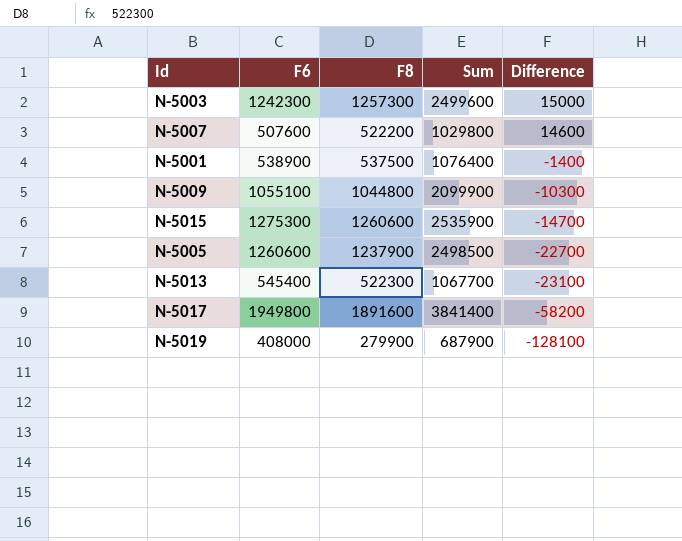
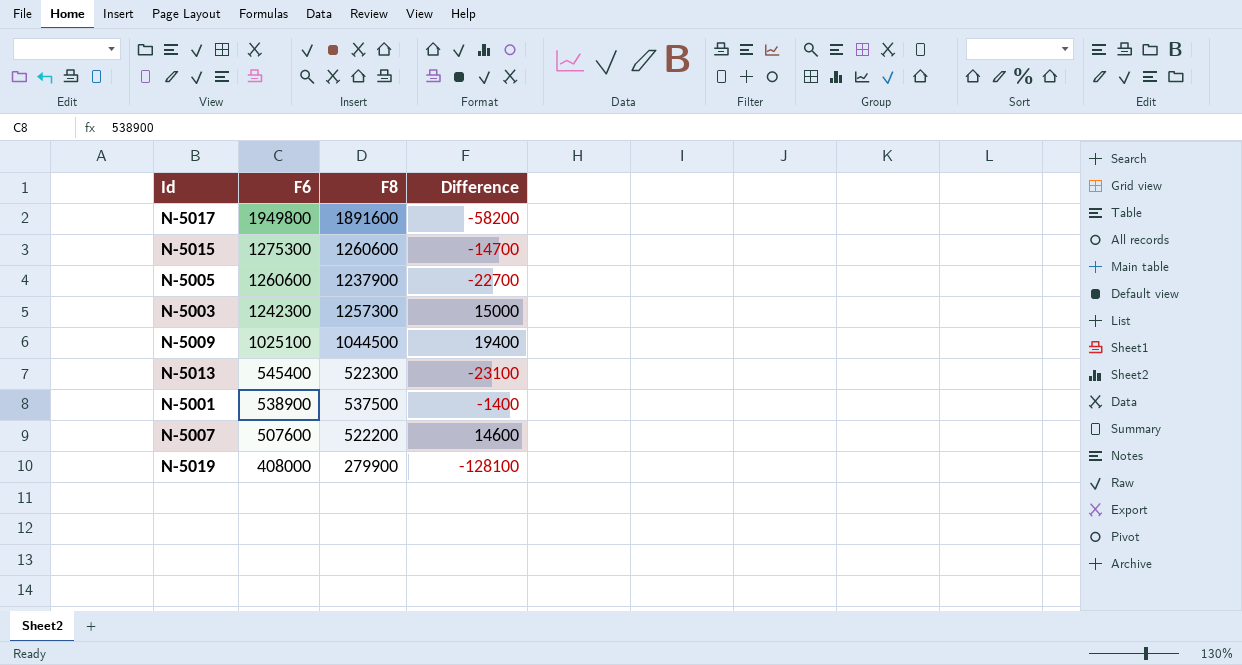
row order: Difference descending -> F6 descending
column Sum | formula: [F6] + [F8] -> none
N-5009 | F6: 1055100 -> 1025100
N-5009 | F8: 1044800 -> 1044500
N-5009 | Difference: -10300 -> 19400

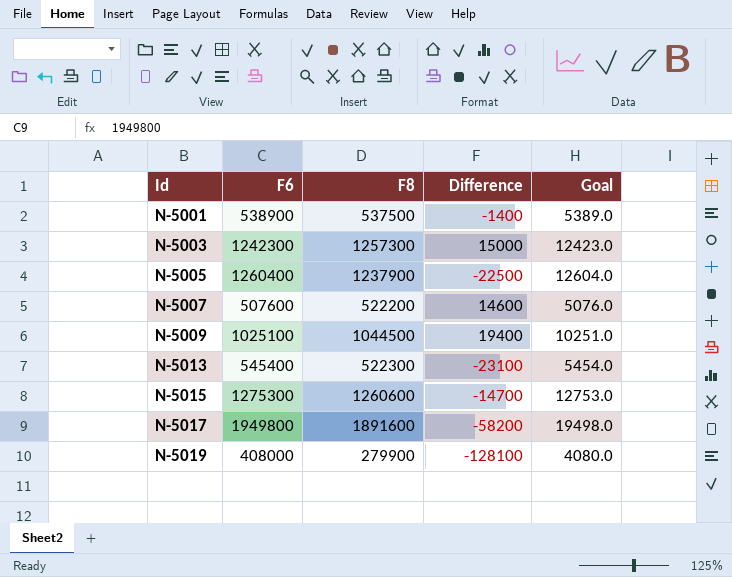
row order: F6 descending -> Id ascending
column Goal | formula: none -> [F6] * 0.01
N-5005 | F6: 1260600 -> 1260400
N-5005 | Difference: -22700 -> -22500

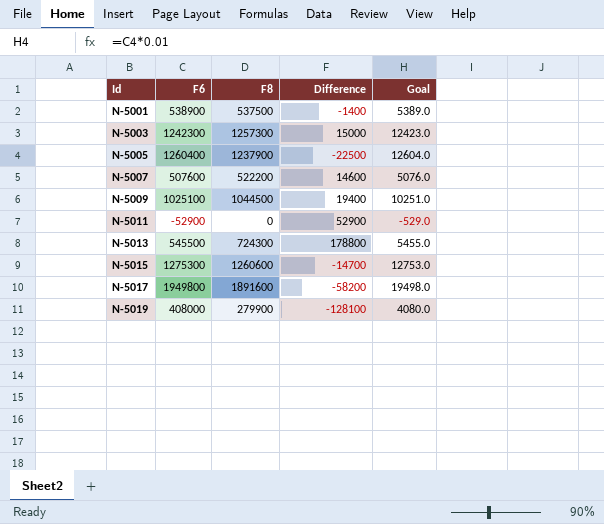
row N-5011: none -> -52900 | 0 | 52900 | -529.0
N-5013 | F6: 545400 -> 545500
N-5013 | F8: 522300 -> 724300
N-5013 | Difference: -23100 -> 178800
N-5013 | Goal: 5454.0 -> 5455.0

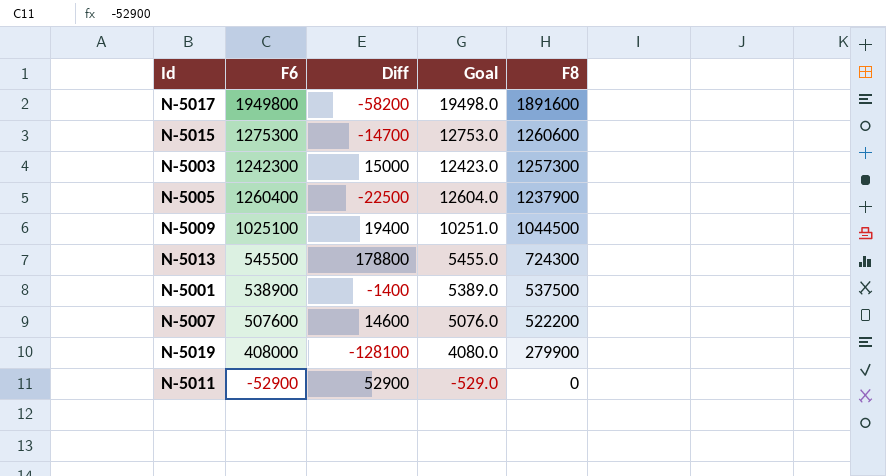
row order: Id ascending -> F8 descending
column name: Difference -> Diff
column F8 | position: 3 -> 5

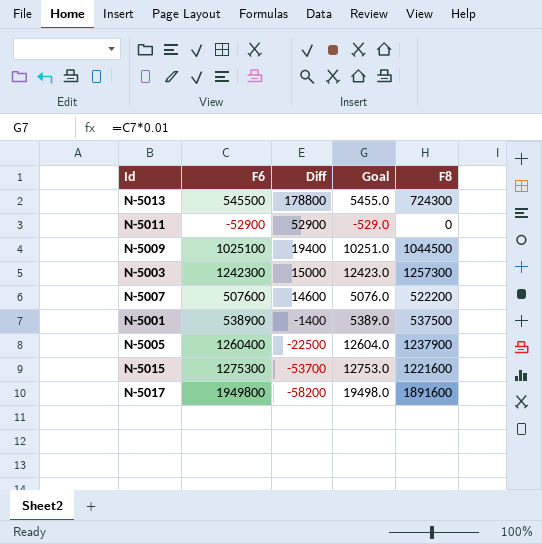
row order: F8 descending -> Diff descending
row N-5019: 408000 | -128100 | 4080.0 | 279900 -> none
N-5015 | Diff: -14700 -> -53700
N-5015 | F8: 1260600 -> 1221600

